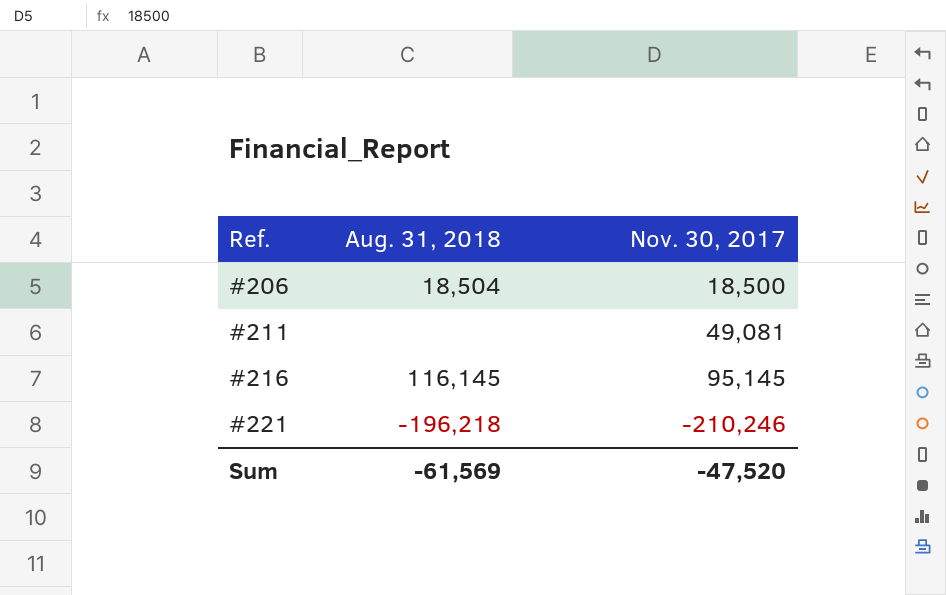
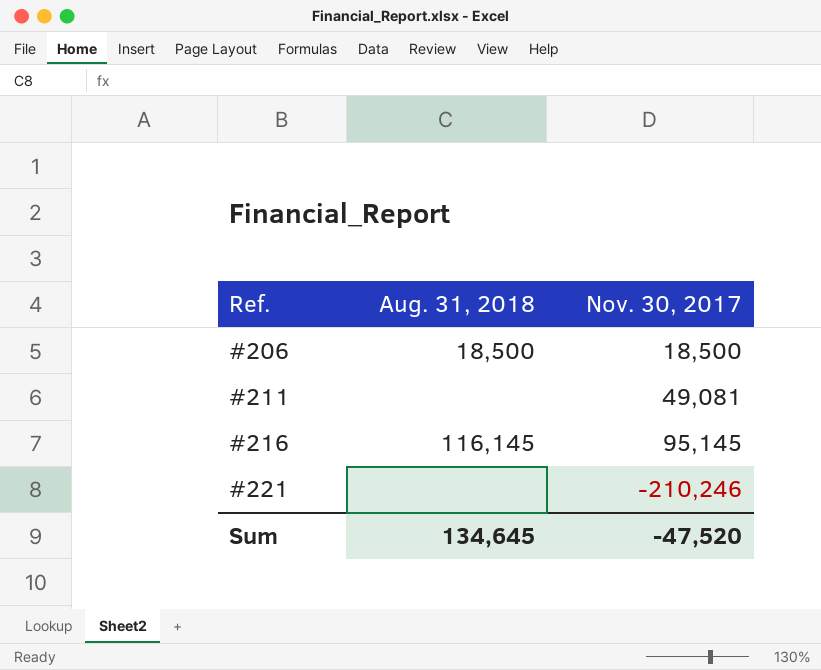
#206 | Aug. 31, 2018: 18,504 -> 18,500
#221 | Aug. 31, 2018: -196,218 -> none
Sum | Aug. 31, 2018: -61,569 -> 134,645

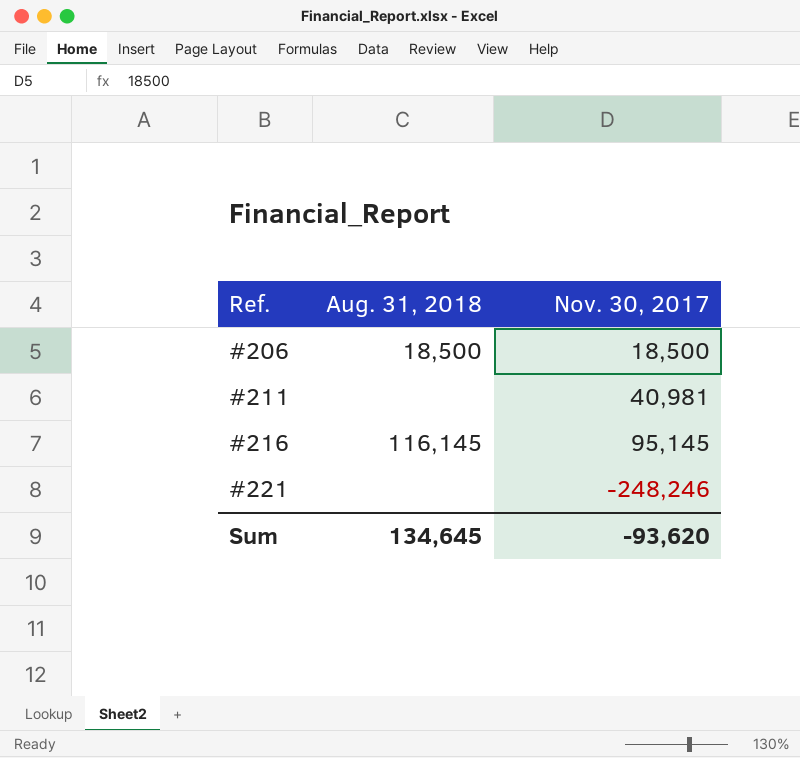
#211 | Nov. 30, 2017: 49,081 -> 40,981
#221 | Nov. 30, 2017: -210,246 -> -248,246
Sum | Nov. 30, 2017: -47,520 -> -93,620

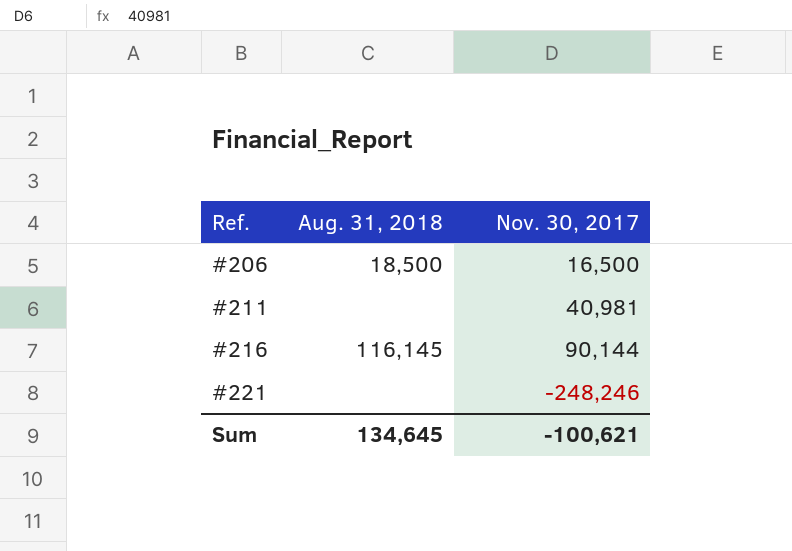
#206 | Nov. 30, 2017: 18,500 -> 16,500
#216 | Nov. 30, 2017: 95,145 -> 90,144
Sum | Nov. 30, 2017: -93,620 -> -100,621

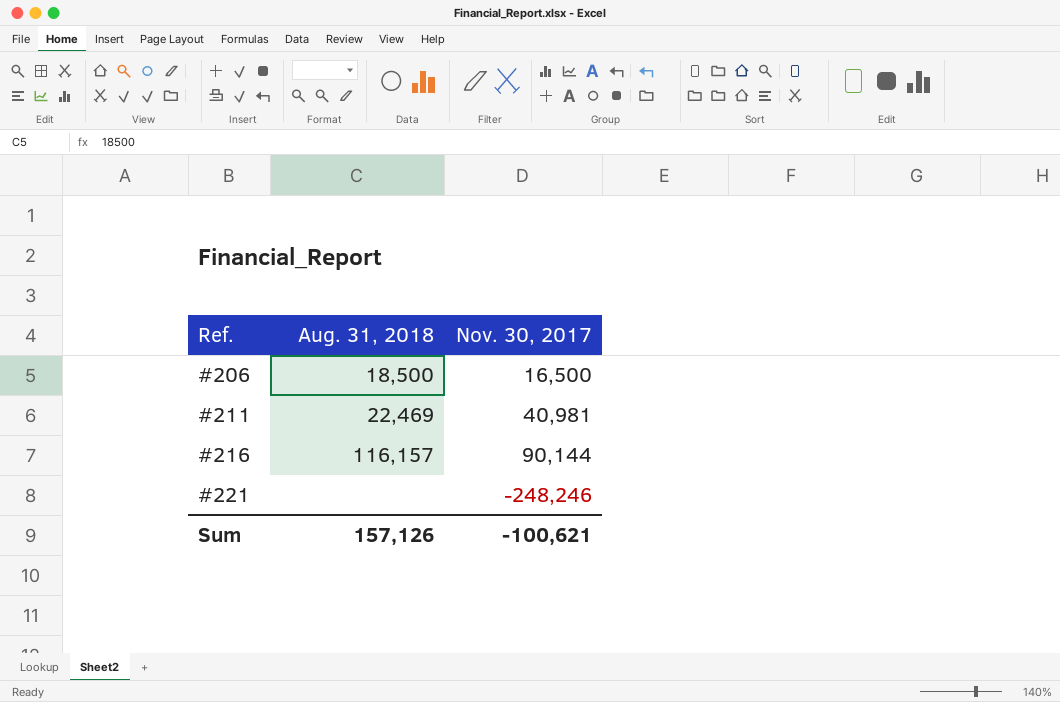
#211 | Aug. 31, 2018: none -> 22,469
#216 | Aug. 31, 2018: 116,145 -> 116,157
Sum | Aug. 31, 2018: 134,645 -> 157,126

